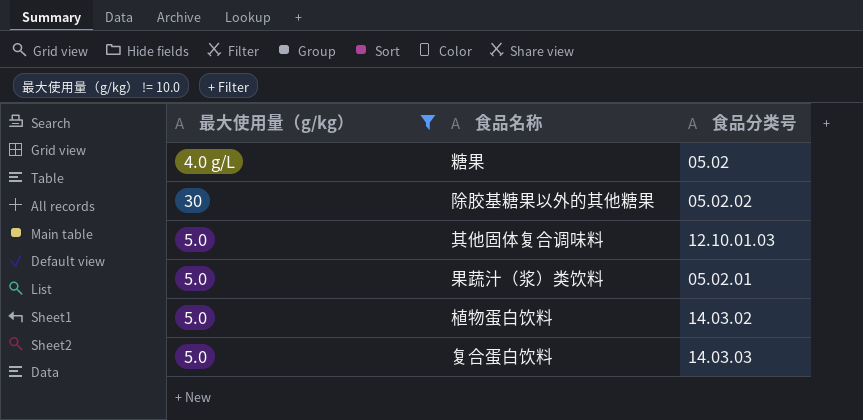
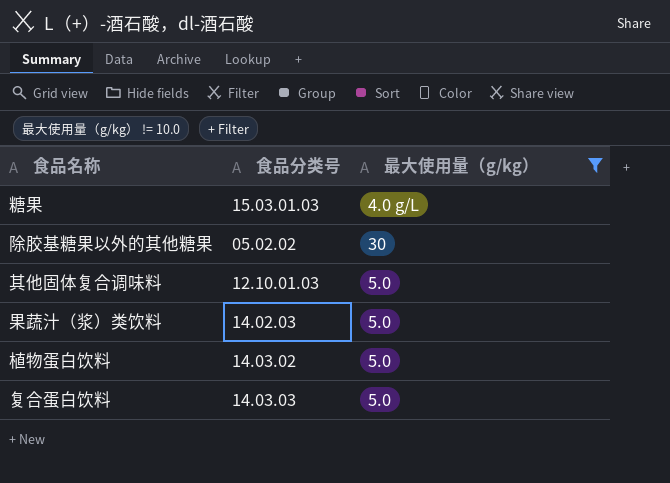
column 最大使用量（g/kg） | position: 1 -> 3
糖果 | 食品分类号: 05.02 -> 15.03.01.03
果蔬汁（浆）类饮料 | 食品分类号: 05.02.01 -> 14.02.03

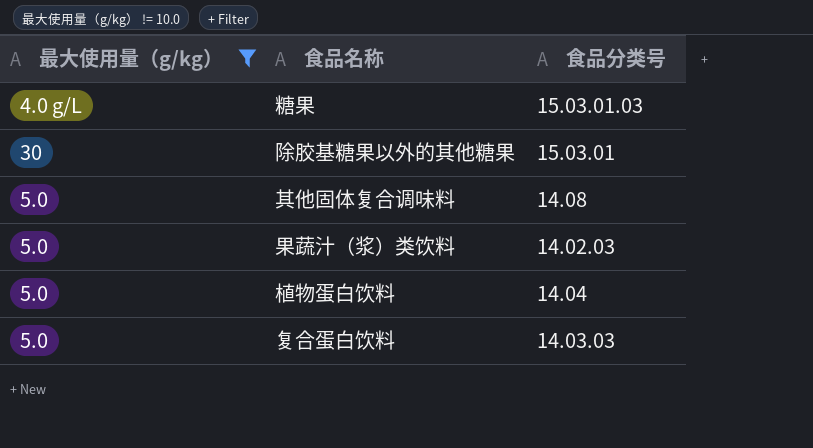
column 最大使用量（g/kg） | position: 3 -> 1
除胶基糖果以外的其他糖果 | 食品分类号: 05.02.02 -> 15.03.01
其他固体复合调味料 | 食品分类号: 12.10.01.03 -> 14.08
植物蛋白饮料 | 食品分类号: 14.03.02 -> 14.04

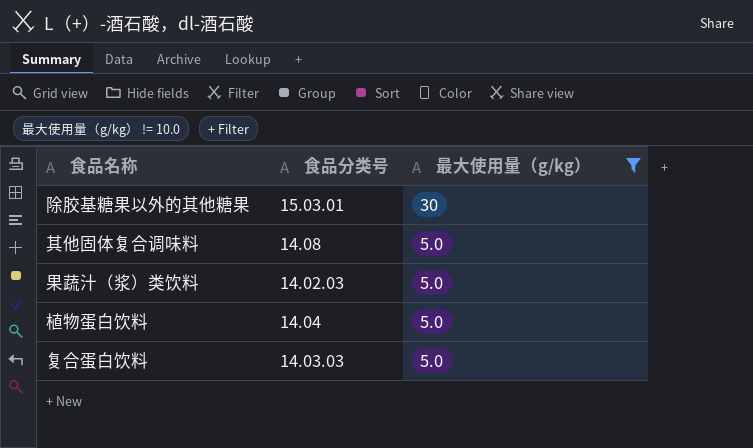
column 最大使用量（g/kg） | position: 1 -> 3
row 糖果: 4.0 g/L | 15.03.01.03 -> none

